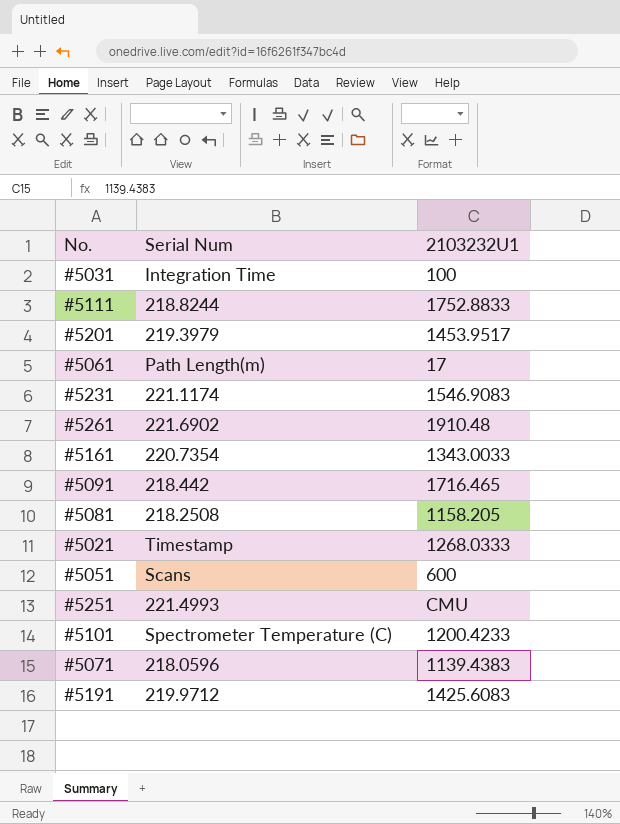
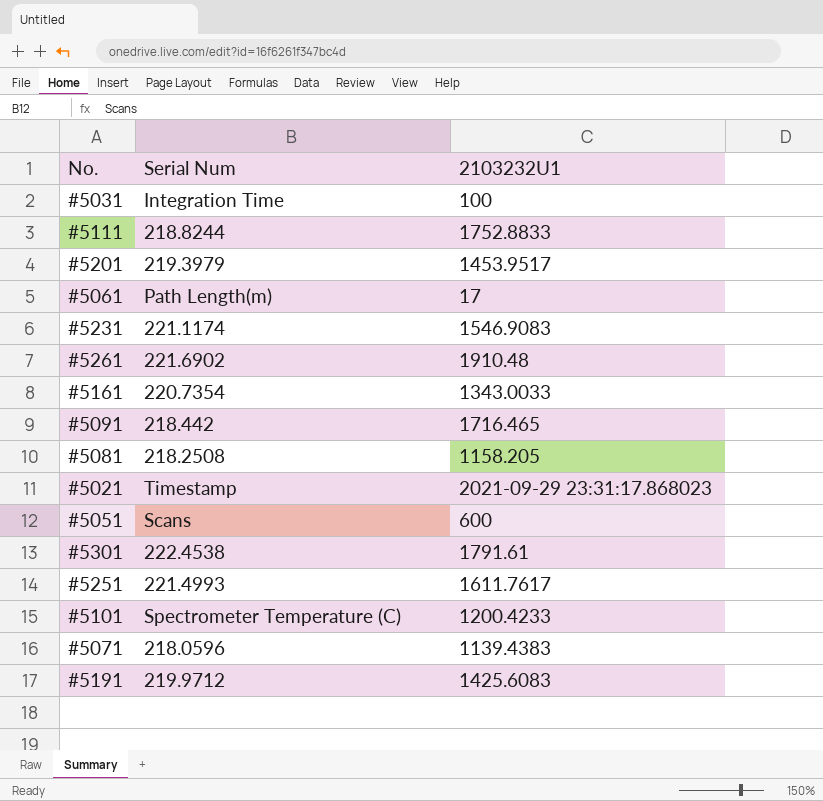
#5021 | 2103232U1: 1268.0333 -> 2021-09-29 23:31:17.868023
row #5301: none -> 222.4538 | 1791.61
#5251 | 2103232U1: CMU -> 1611.7617

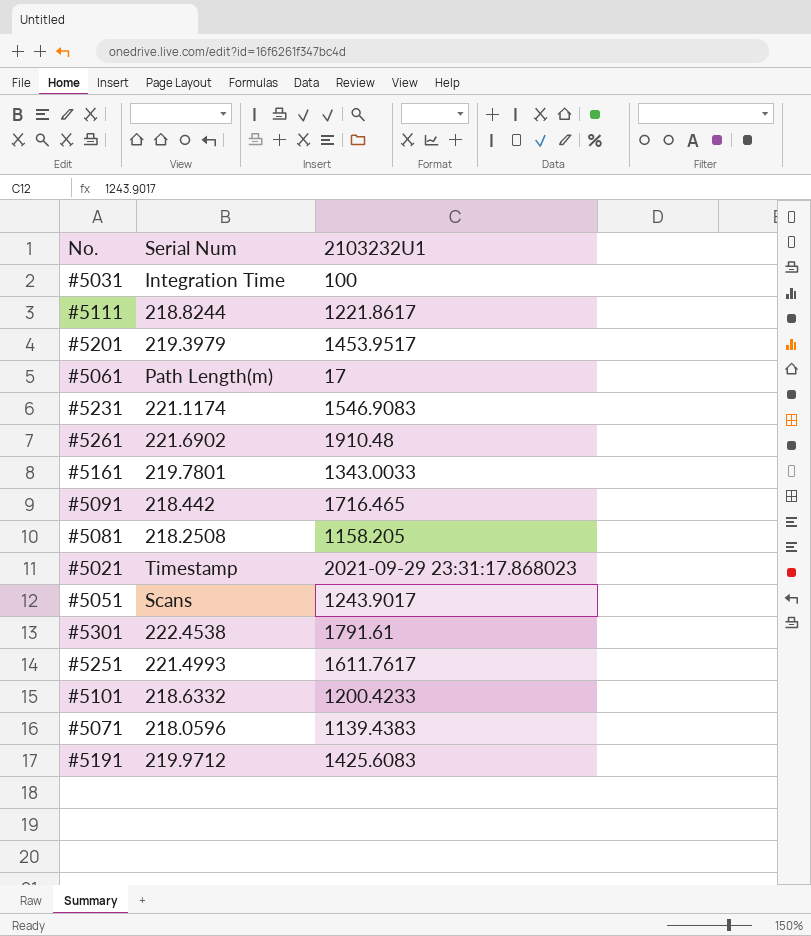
#5111 | 2103232U1: 1752.8833 -> 1221.8617
#5161 | Serial Num: 220.7354 -> 219.7801
#5051 | 2103232U1: 600 -> 1243.9017
#5101 | Serial Num: Spectrometer Temperature (C) -> 218.6332

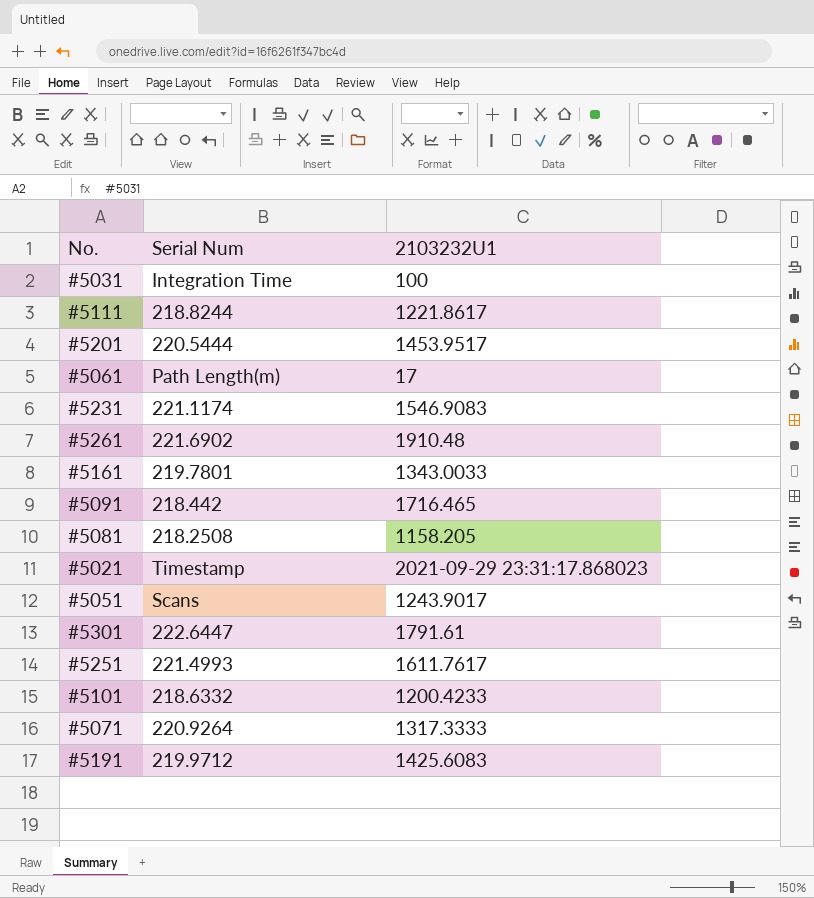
#5201 | Serial Num: 219.3979 -> 220.5444
#5301 | Serial Num: 222.4538 -> 222.6447
#5071 | Serial Num: 218.0596 -> 220.9264
#5071 | 2103232U1: 1139.4383 -> 1317.3333

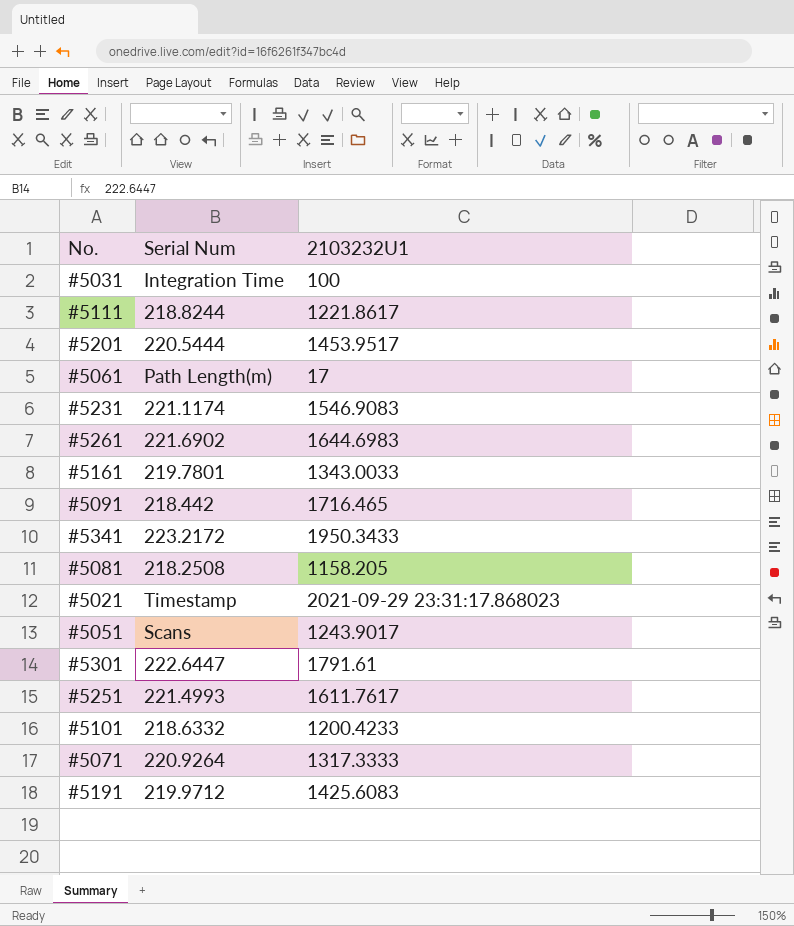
#5261 | 2103232U1: 1910.48 -> 1644.6983
row #5341: none -> 223.2172 | 1950.3433

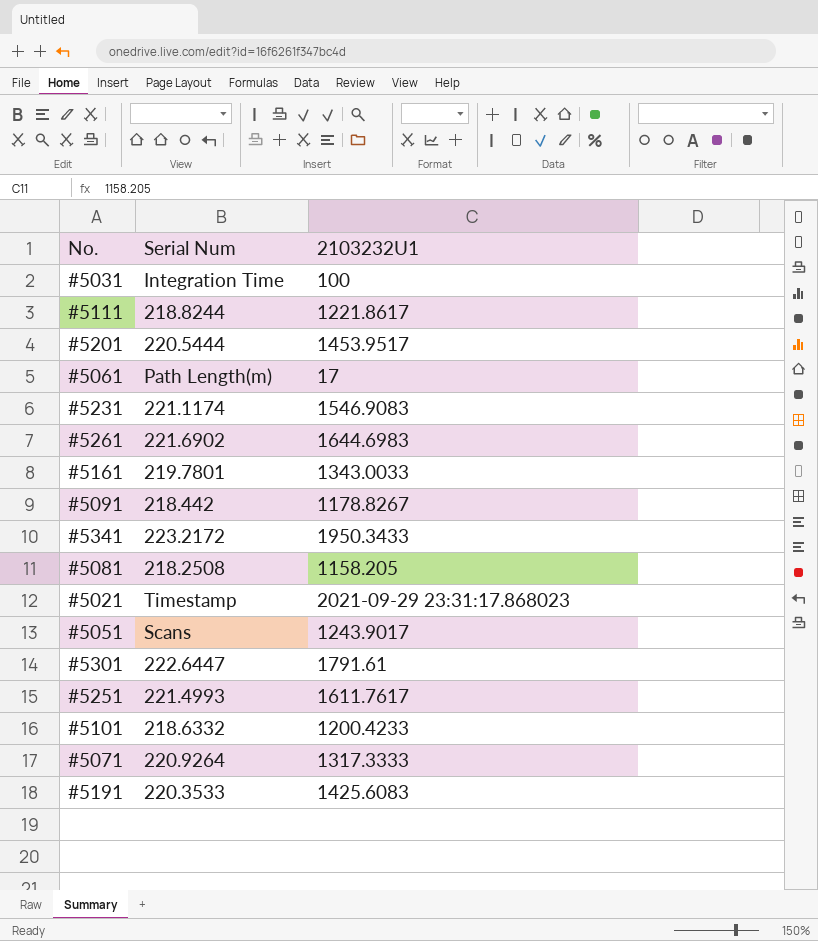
#5091 | 2103232U1: 1716.465 -> 1178.8267
#5191 | Serial Num: 219.9712 -> 220.3533

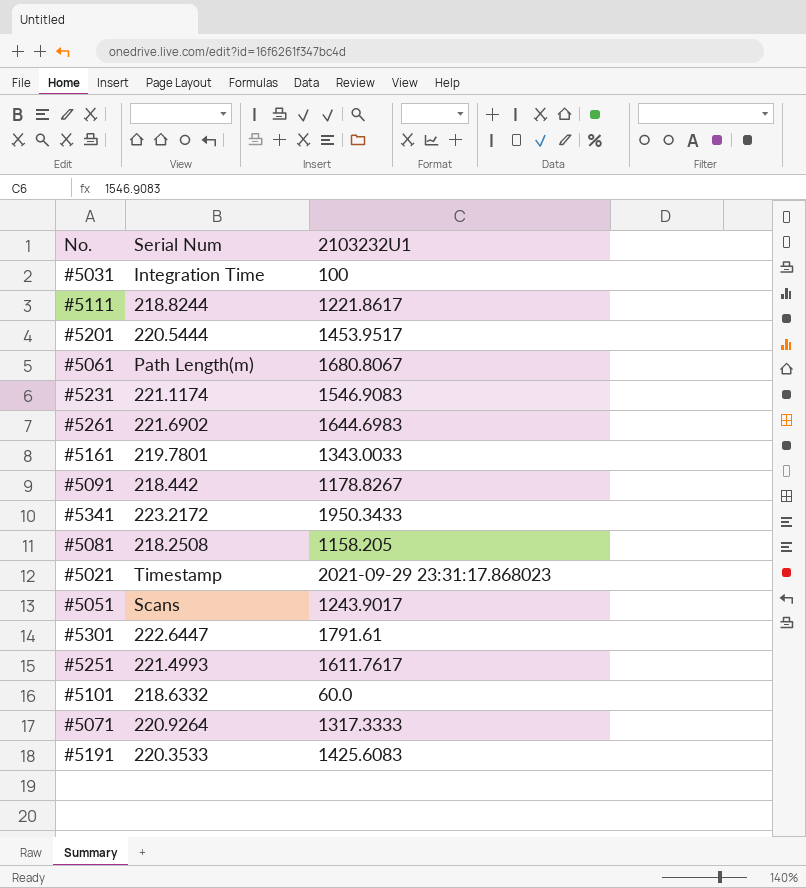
#5061 | 2103232U1: 17 -> 1680.8067
#5101 | 2103232U1: 1200.4233 -> 60.0

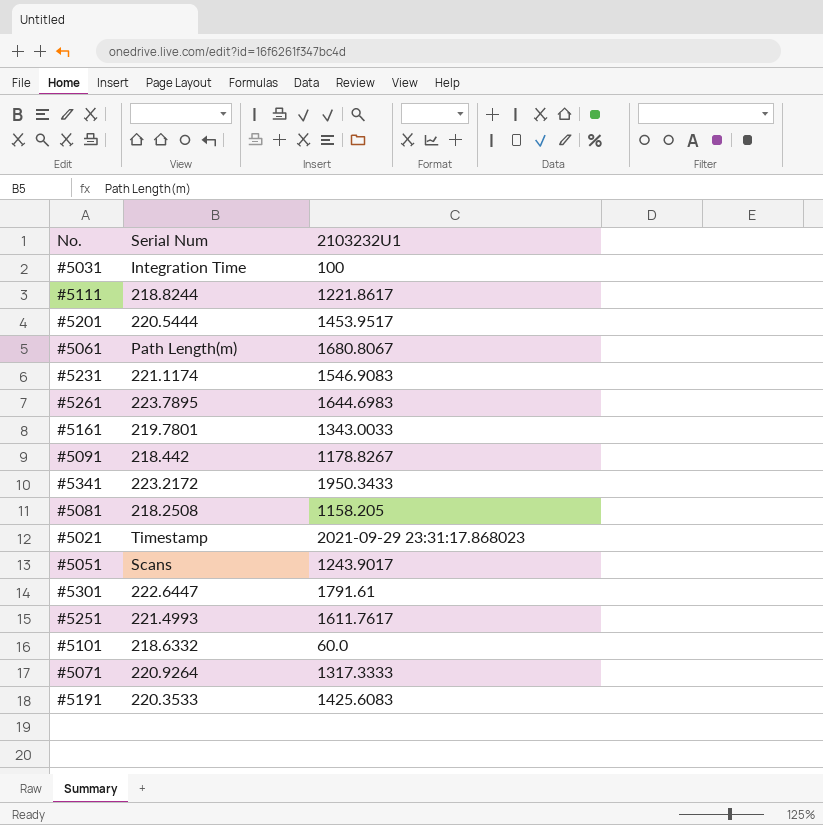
#5261 | Serial Num: 221.6902 -> 223.7895

